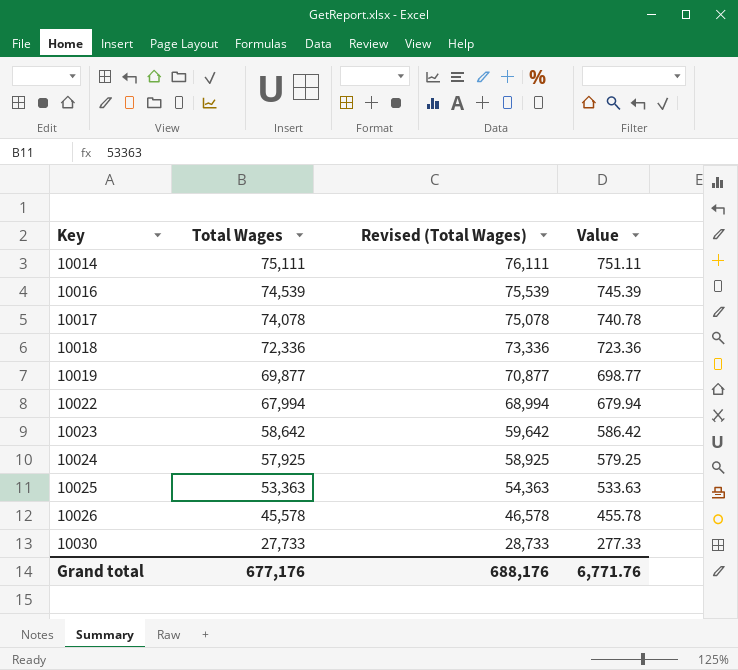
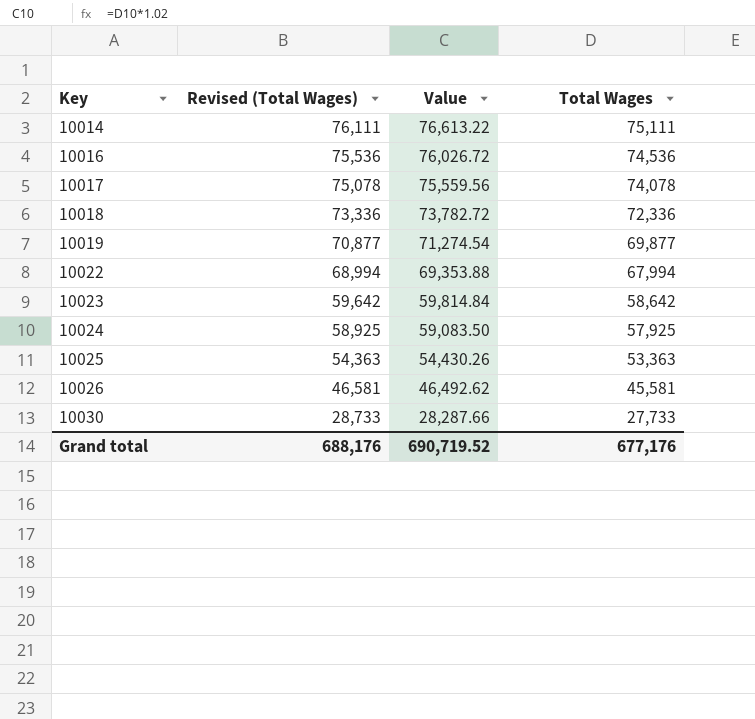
column Value | formula: [Total Wages] * 0.01 -> [Total Wages] * 1.02
column Total Wages | position: 2 -> 4
10016 | Revised (Total Wages): 75,539 -> 75,536
10016 | Total Wages: 74,539 -> 74,536
10026 | Revised (Total Wages): 46,578 -> 46,581
10026 | Total Wages: 45,578 -> 45,581
Grand total | Value: 6,771.76 -> 690,719.52

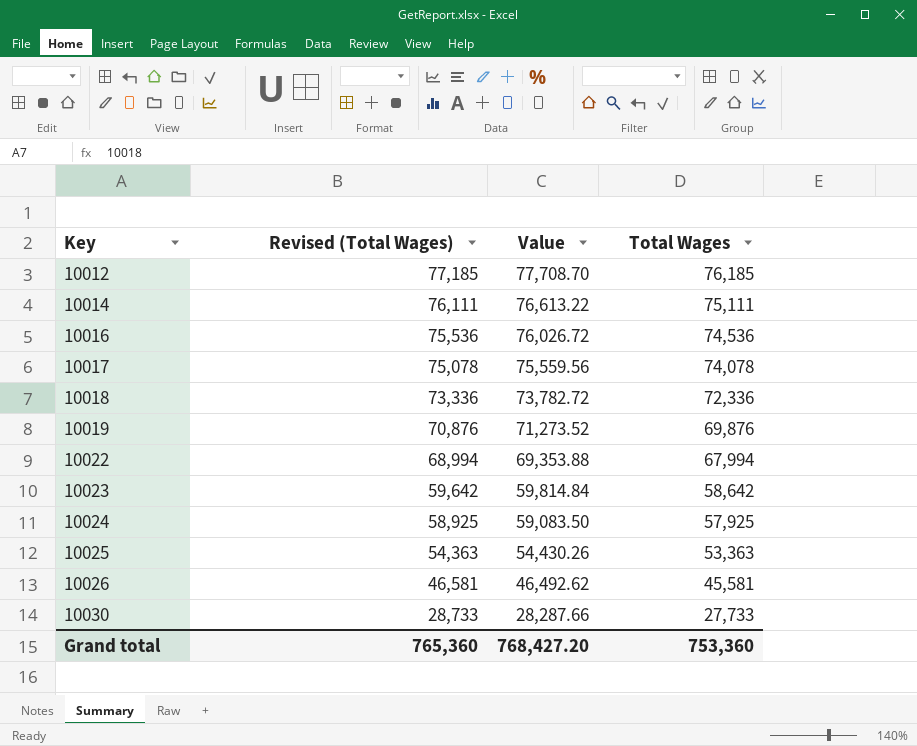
row 10012: none -> 77,185 | 77,708.70 | 76,185
10019 | Revised (Total Wages): 70,877 -> 70,876
10019 | Value: 71,274.54 -> 71,273.52
10019 | Total Wages: 69,877 -> 69,876
Grand total | Revised (Total Wages): 688,176 -> 765,360
Grand total | Value: 690,719.52 -> 768,427.20
Grand total | Total Wages: 677,176 -> 753,360

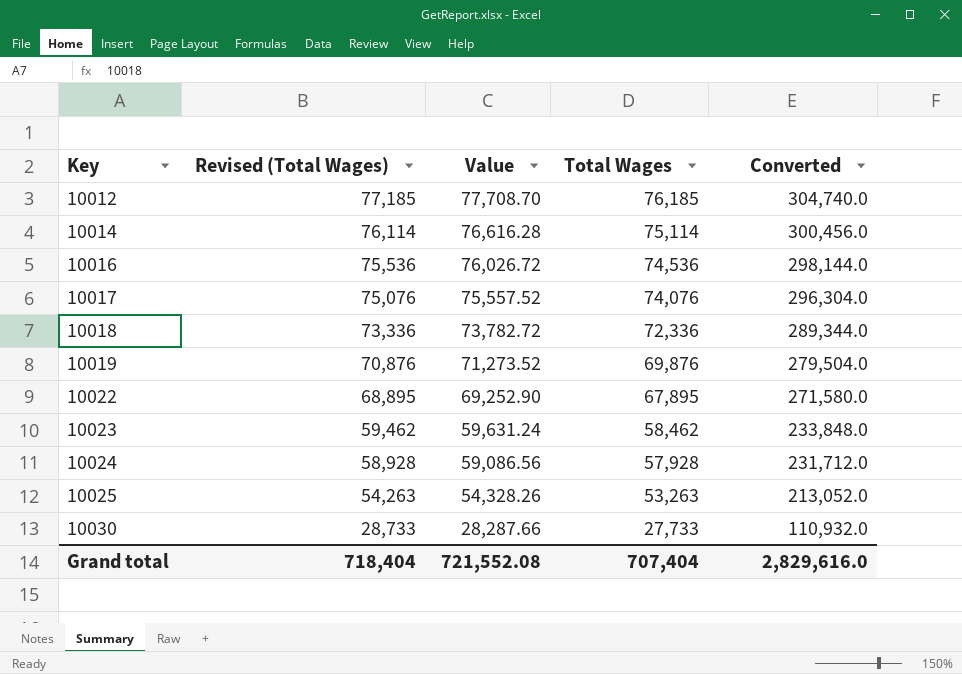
column Converted | formula: none -> [Total Wages] * 4
row 10026: 46,581 | 46,492.62 | 45,581 -> none
10014 | Revised (Total Wages): 76,111 -> 76,114
10014 | Value: 76,613.22 -> 76,616.28
10014 | Total Wages: 75,111 -> 75,114
10017 | Revised (Total Wages): 75,078 -> 75,076
10017 | Value: 75,559.56 -> 75,557.52
10017 | Total Wages: 74,078 -> 74,076
10022 | Revised (Total Wages): 68,994 -> 68,895
10022 | Value: 69,353.88 -> 69,252.90
10022 | Total Wages: 67,994 -> 67,895
10023 | Revised (Total Wages): 59,642 -> 59,462
10023 | Value: 59,814.84 -> 59,631.24
10023 | Total Wages: 58,642 -> 58,462
10024 | Revised (Total Wages): 58,925 -> 58,928
10024 | Value: 59,083.50 -> 59,086.56
10024 | Total Wages: 57,925 -> 57,928
10025 | Revised (Total Wages): 54,363 -> 54,263
10025 | Value: 54,430.26 -> 54,328.26
10025 | Total Wages: 53,363 -> 53,263
Grand total | Revised (Total Wages): 765,360 -> 718,404
Grand total | Value: 768,427.20 -> 721,552.08
Grand total | Total Wages: 753,360 -> 707,404

